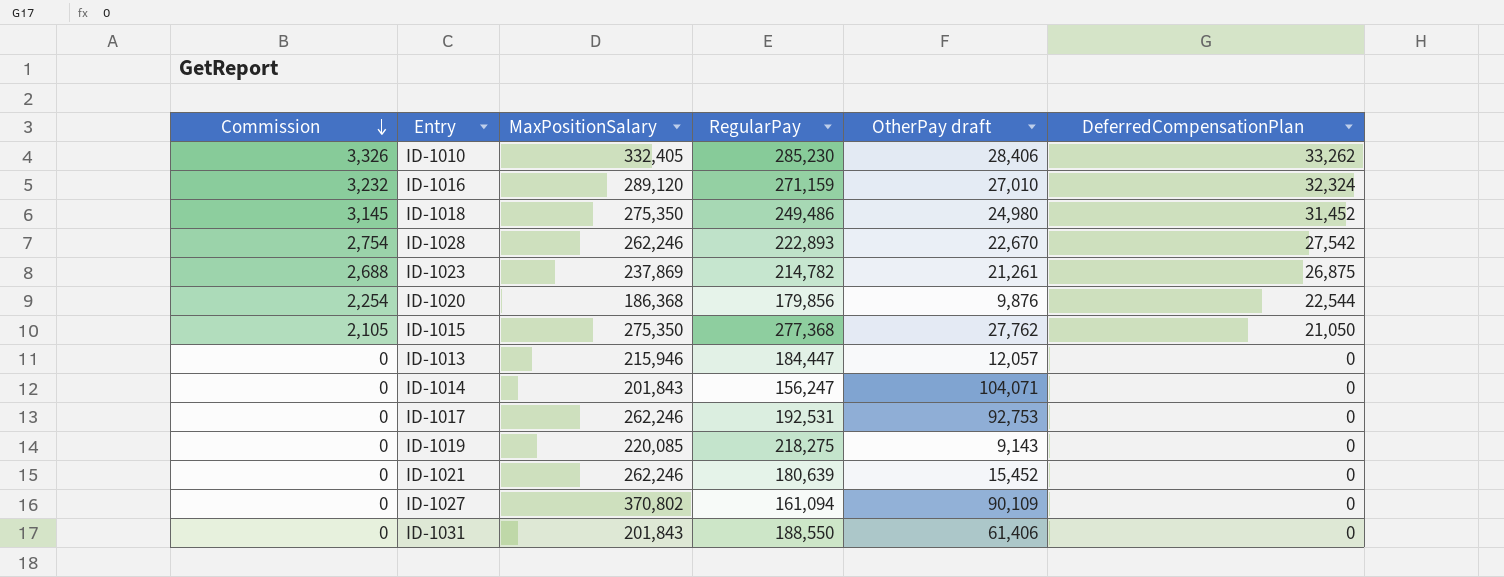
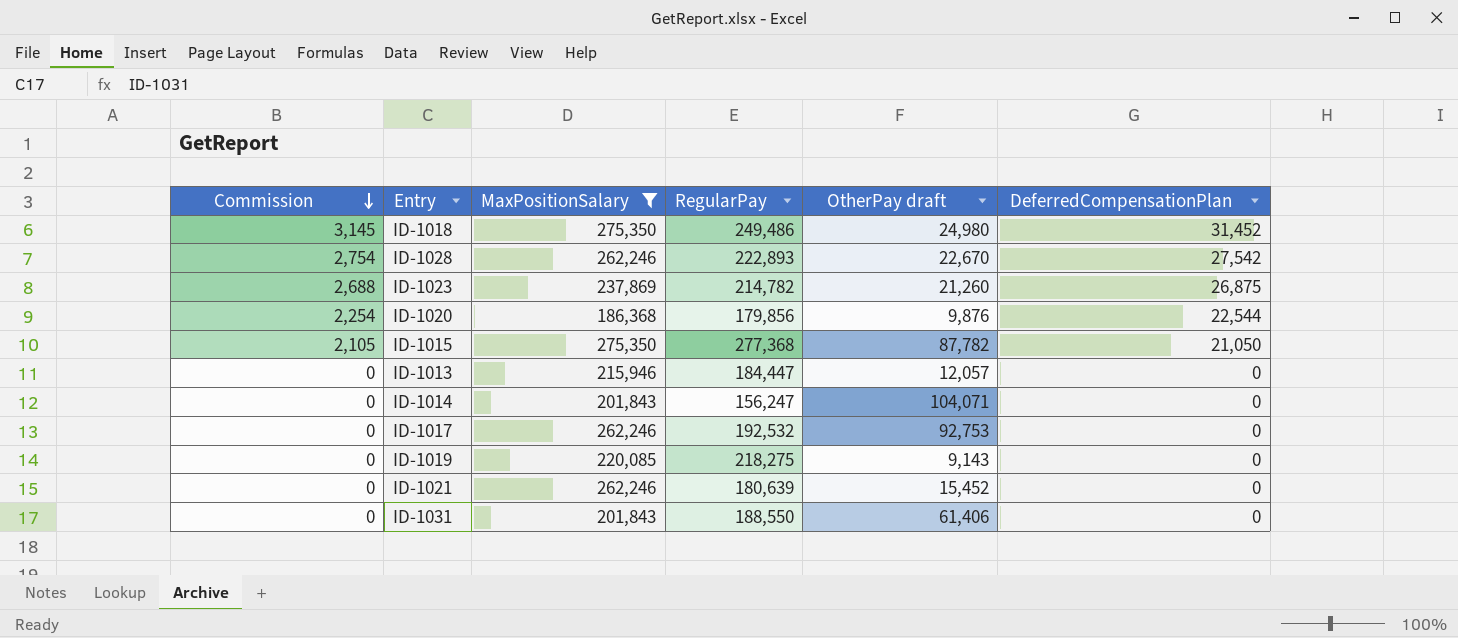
filter: none -> MaxPositionSalary <= 275,350
ID-1023 | OtherPay draft: 21,261 -> 21,260
ID-1015 | OtherPay draft: 27,762 -> 87,782
ID-1017 | RegularPay: 192,531 -> 192,532

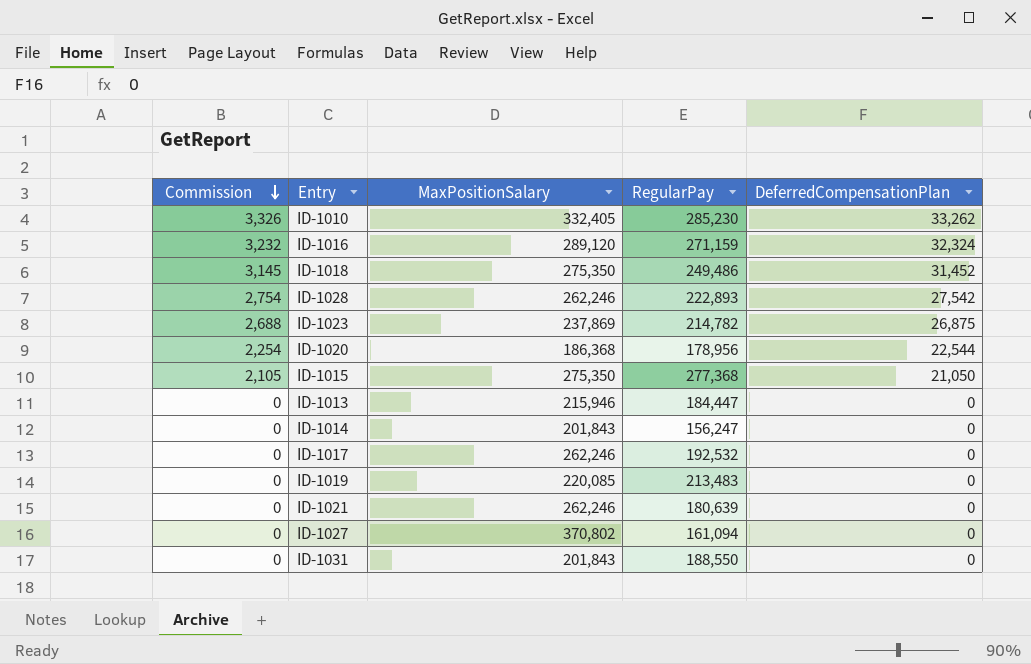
filter: MaxPositionSalary <= 275,350 -> none
column OtherPay draft | position: 5 -> none
ID-1020 | RegularPay: 179,856 -> 178,956
ID-1019 | RegularPay: 218,275 -> 213,483

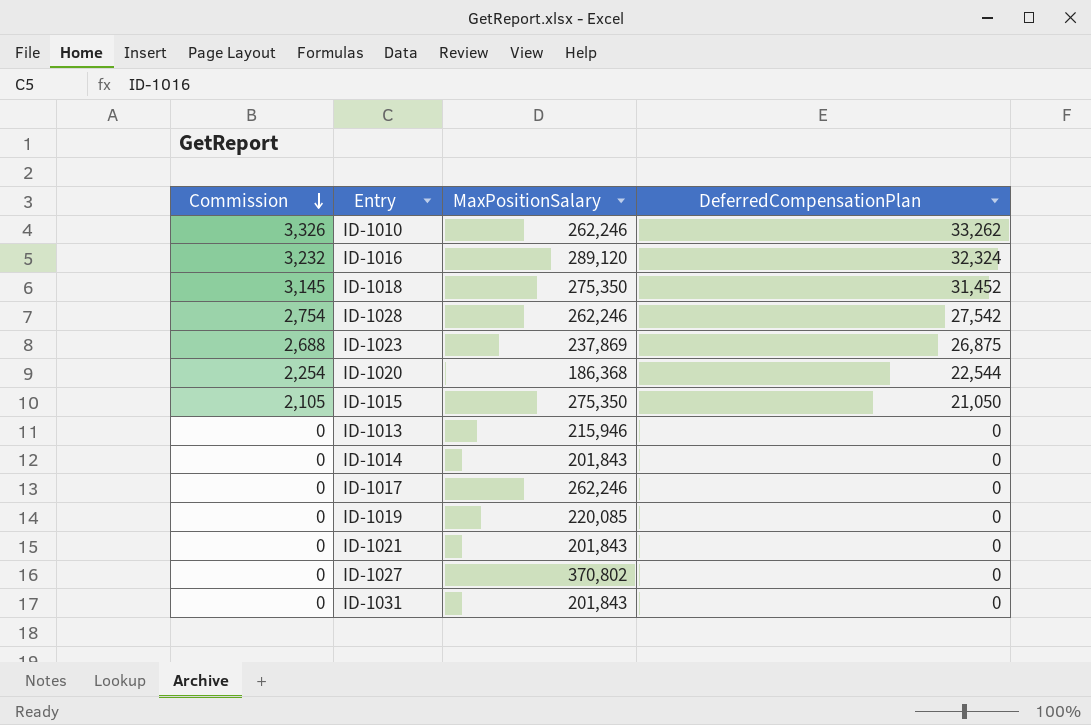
column RegularPay | position: 4 -> none
ID-1010 | MaxPositionSalary: 332,405 -> 262,246
ID-1021 | MaxPositionSalary: 262,246 -> 201,843

